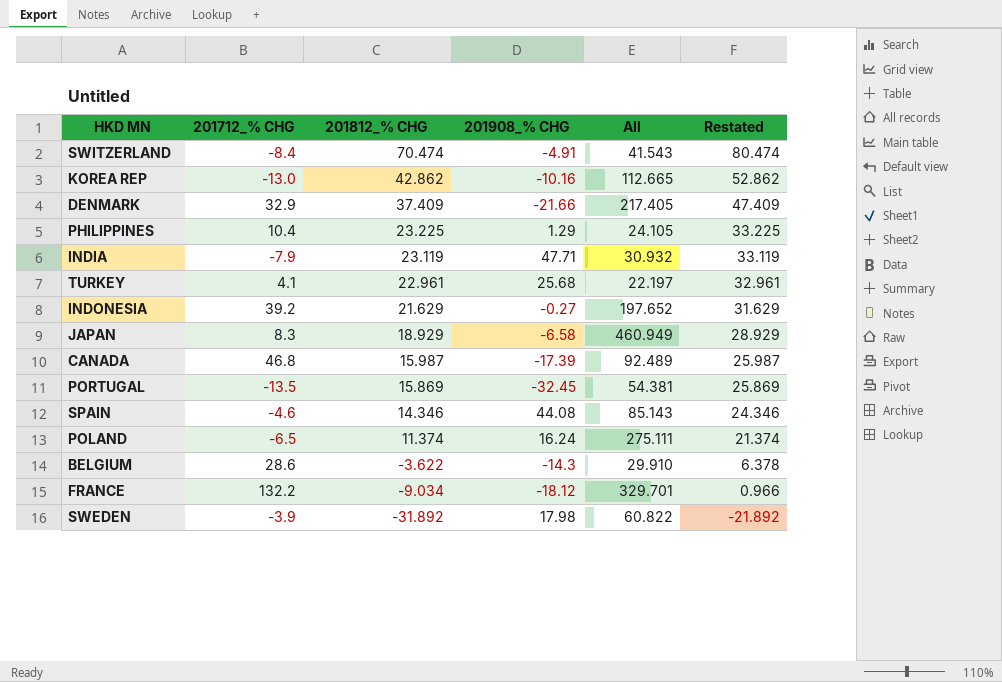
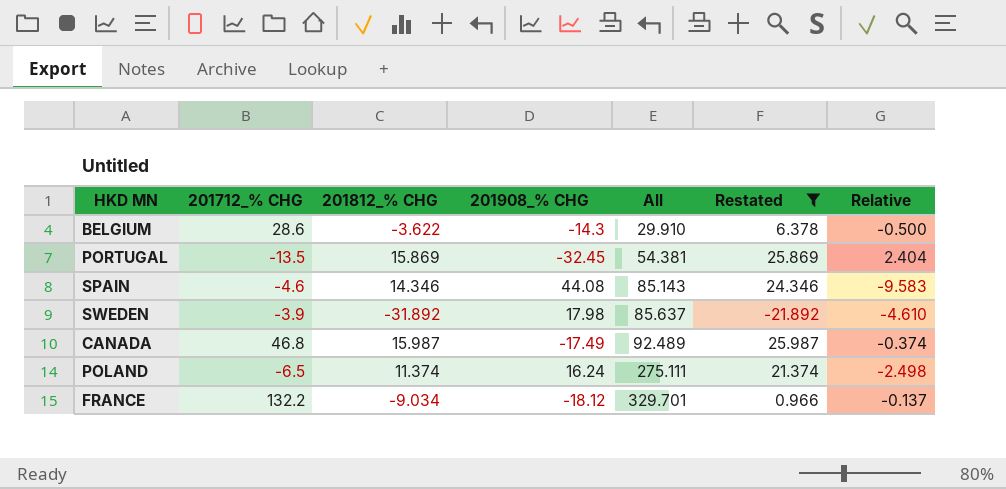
filter: none -> Restated <= 25.987
row order: 201812_% CHG descending -> All ascending
column Relative | formula: none -> [201908_% CHG] / [201712_% CHG]
SWEDEN | All: 60.822 -> 85.637
CANADA | 201908_% CHG: -17.39 -> -17.49

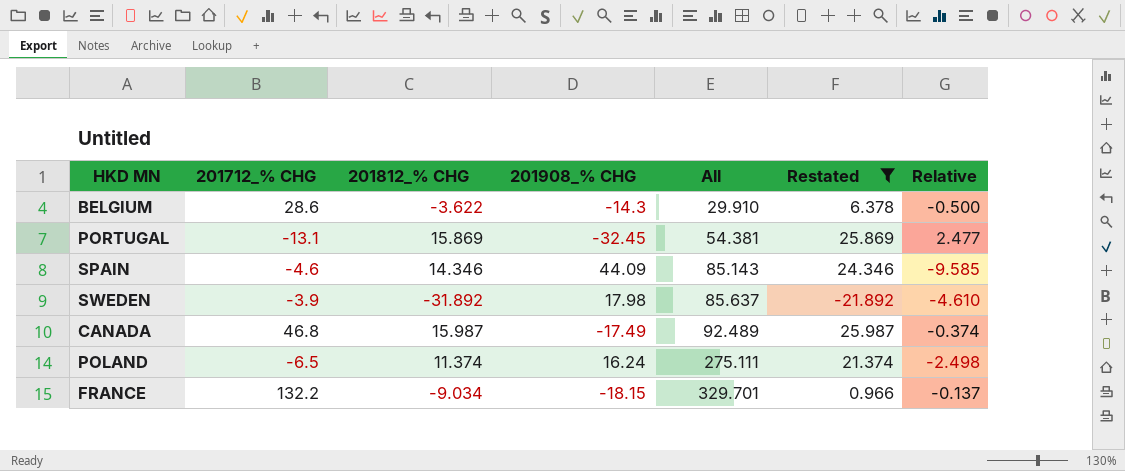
PORTUGAL | 201712_% CHG: -13.5 -> -13.1
PORTUGAL | Relative: 2.404 -> 2.477
SPAIN | 201908_% CHG: 44.08 -> 44.09
SPAIN | Relative: -9.583 -> -9.585
FRANCE | 201908_% CHG: -18.12 -> -18.15

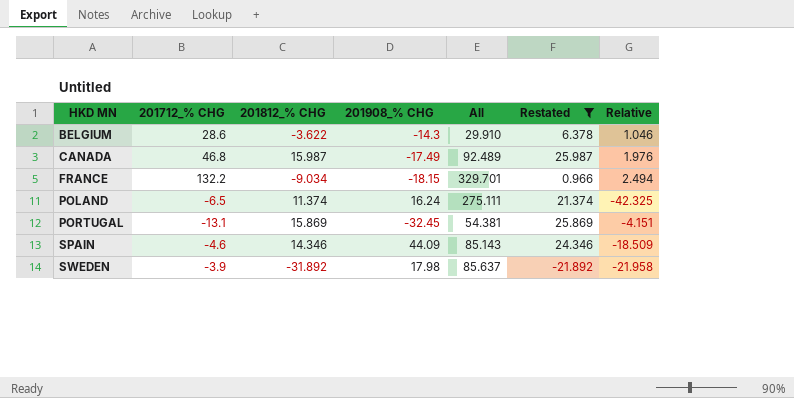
row order: All ascending -> HKD MN ascending
column Relative | formula: [201908_% CHG] / [201712_% CHG] -> [All] / [201712_% CHG]

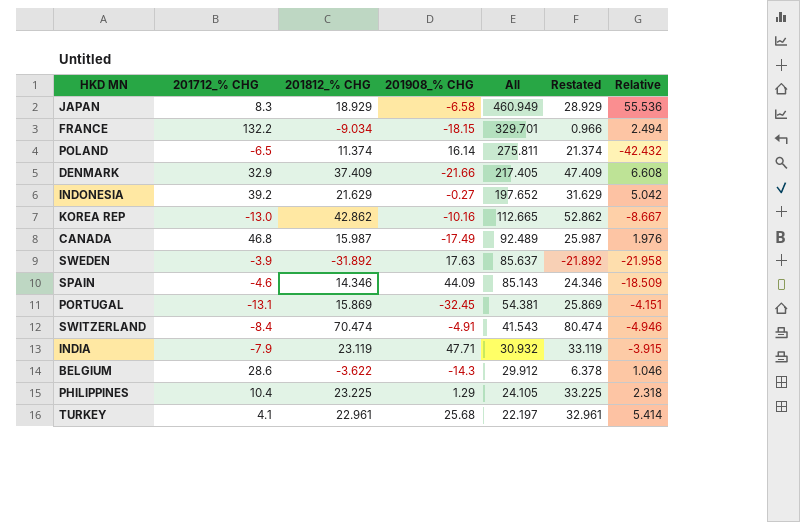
filter: Restated <= 25.987 -> none
row order: HKD MN ascending -> All descending
POLAND | 201908_% CHG: 16.24 -> 16.14
POLAND | All: 275.111 -> 275.811
POLAND | Relative: -42.325 -> -42.432
SWEDEN | 201908_% CHG: 17.98 -> 17.63
BELGIUM | All: 29.910 -> 29.912

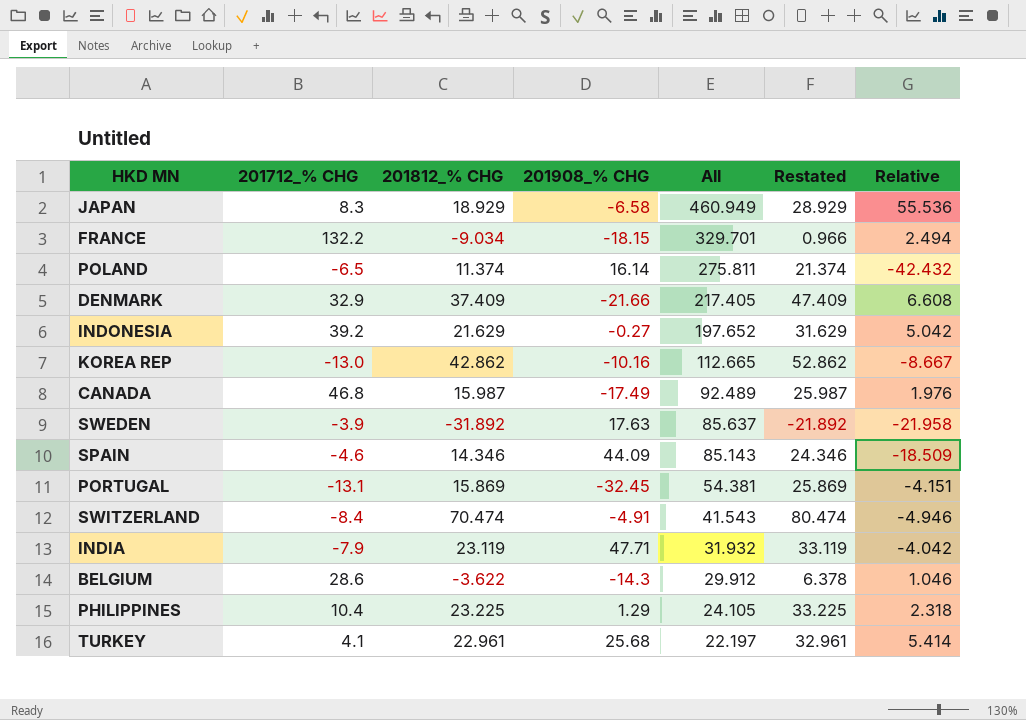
INDIA | All: 30.932 -> 31.932
INDIA | Relative: -3.915 -> -4.042

